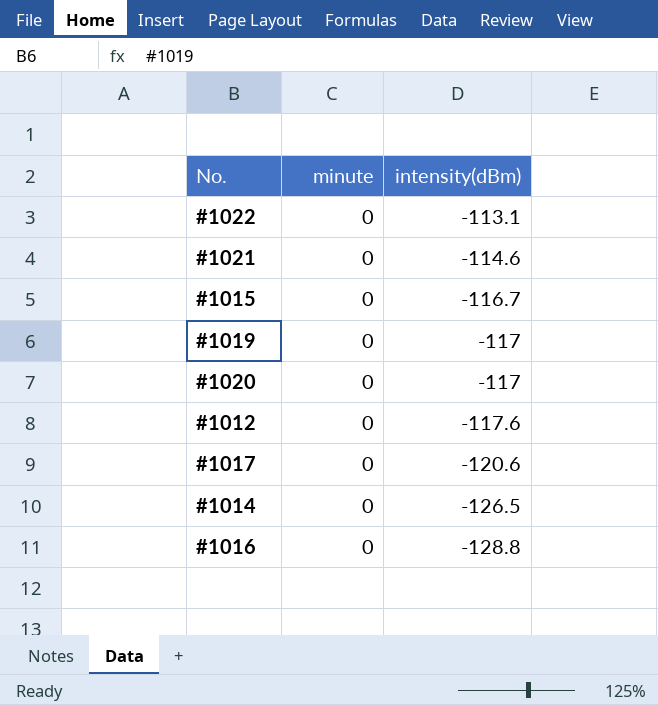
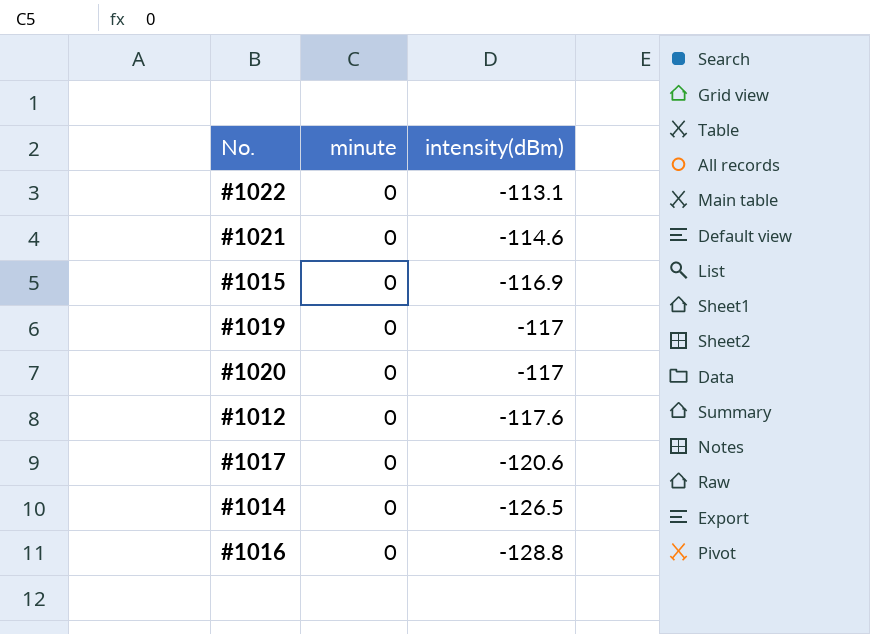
#1015 | intensity(dBm): -116.7 -> -116.9

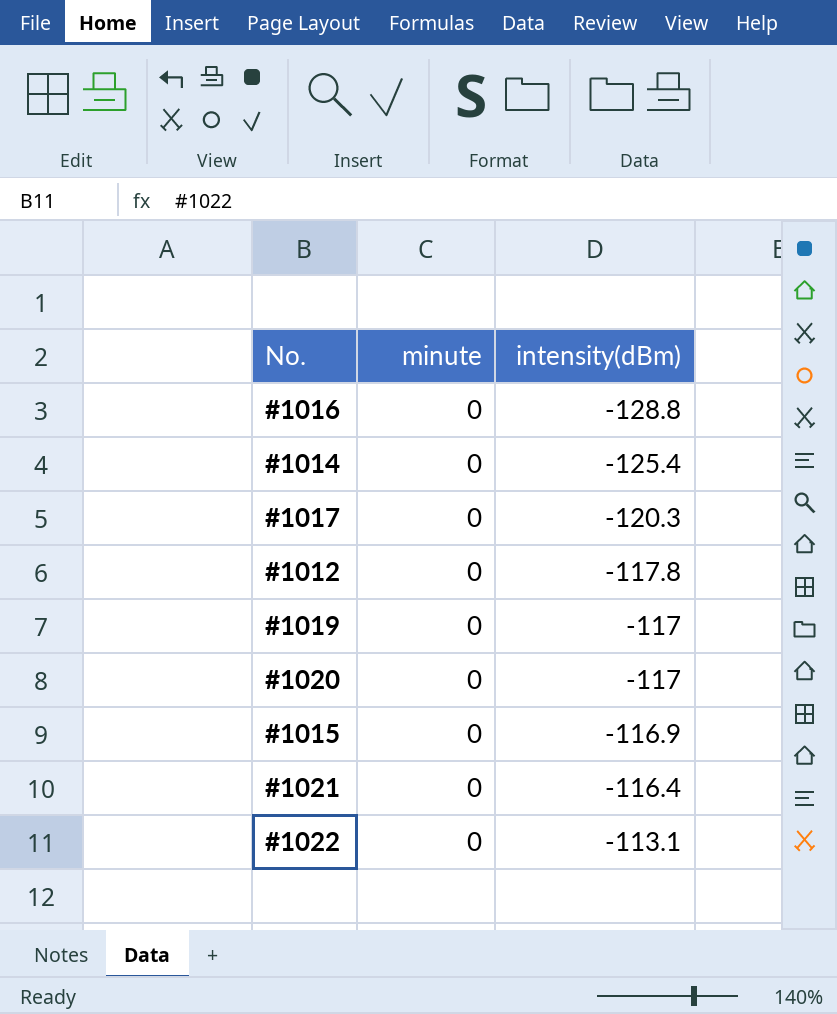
row order: intensity(dBm) descending -> intensity(dBm) ascending
#1014 | intensity(dBm): -126.5 -> -125.4
#1017 | intensity(dBm): -120.6 -> -120.3
#1012 | intensity(dBm): -117.6 -> -117.8
#1021 | intensity(dBm): -114.6 -> -116.4

